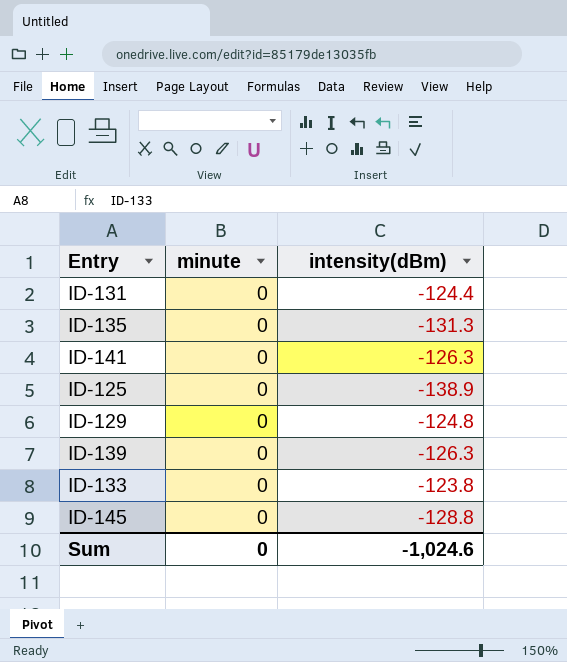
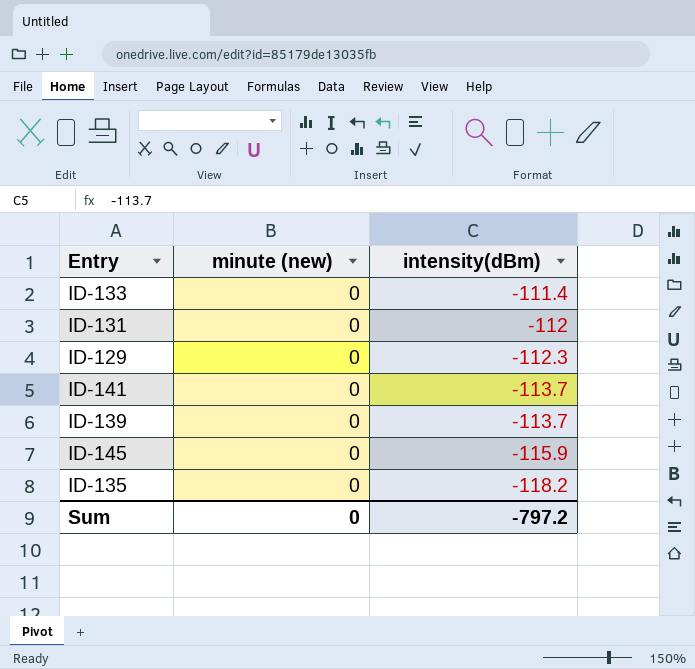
row order: none -> intensity(dBm) descending
column name: minute -> minute (new)
row ID-125: 0 | -138.9 -> none
ID-133 | intensity(dBm): -123.8 -> -111.4
ID-131 | intensity(dBm): -124.4 -> -112
ID-129 | intensity(dBm): -124.8 -> -112.3
ID-141 | intensity(dBm): -126.3 -> -113.7
ID-139 | intensity(dBm): -126.3 -> -113.7
ID-145 | intensity(dBm): -128.8 -> -115.9
ID-135 | intensity(dBm): -131.3 -> -118.2
Sum | intensity(dBm): -1,024.6 -> -797.2

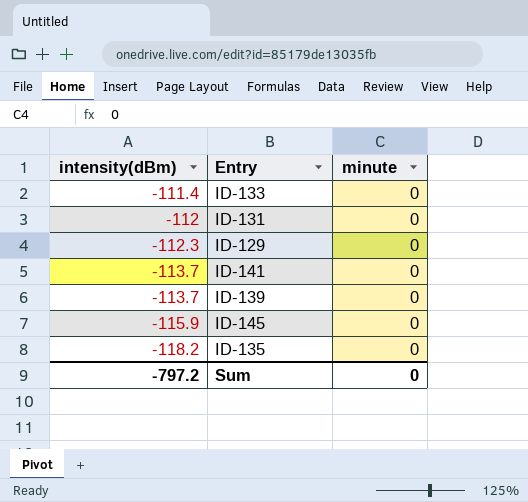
column intensity(dBm) | position: 3 -> 1
column name: minute (new) -> minute

